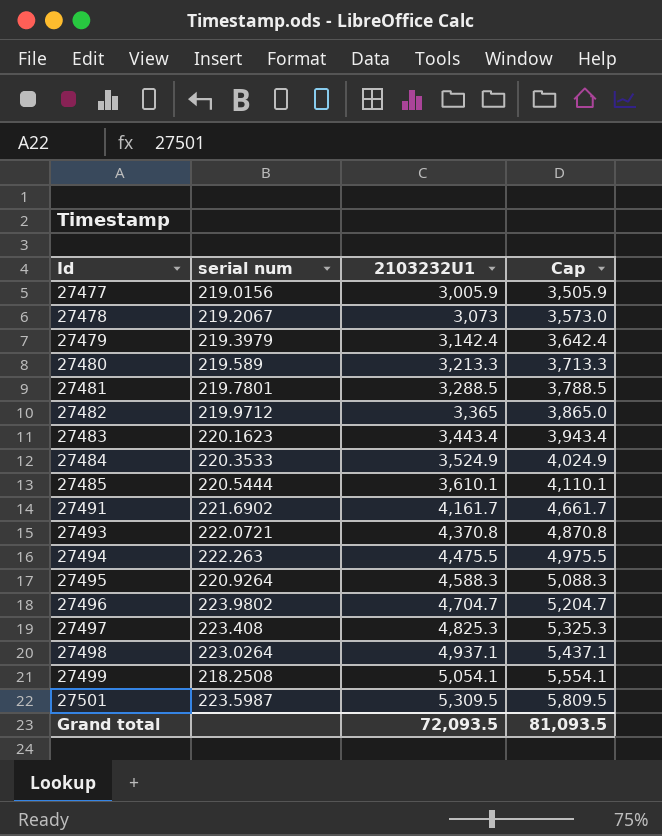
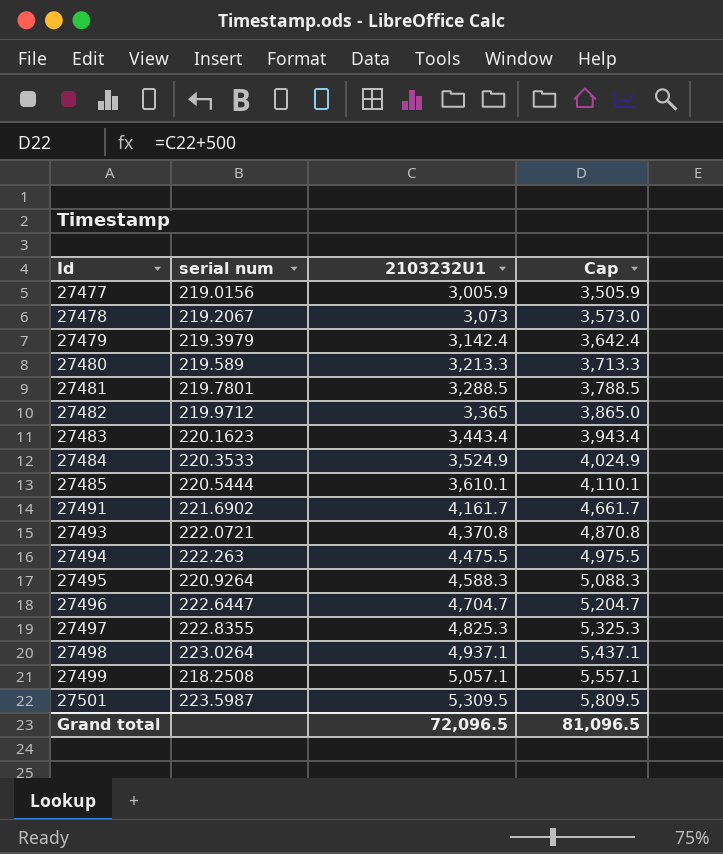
27496 | serial num: 223.9802 -> 222.6447
27497 | serial num: 223.408 -> 222.8355
27499 | 2103232U1: 5,054.1 -> 5,057.1
27499 | Cap: 5,554.1 -> 5,557.1
Grand total | 2103232U1: 72,093.5 -> 72,096.5
Grand total | Cap: 81,093.5 -> 81,096.5

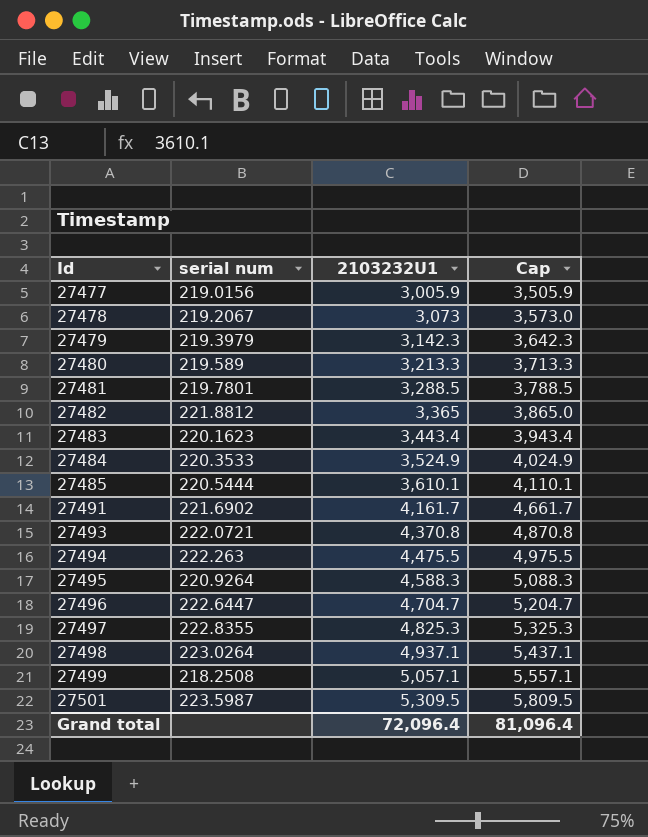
27479 | 2103232U1: 3,142.4 -> 3,142.3
27479 | Cap: 3,642.4 -> 3,642.3
27482 | serial num: 219.9712 -> 221.8812
Grand total | 2103232U1: 72,096.5 -> 72,096.4
Grand total | Cap: 81,096.5 -> 81,096.4

